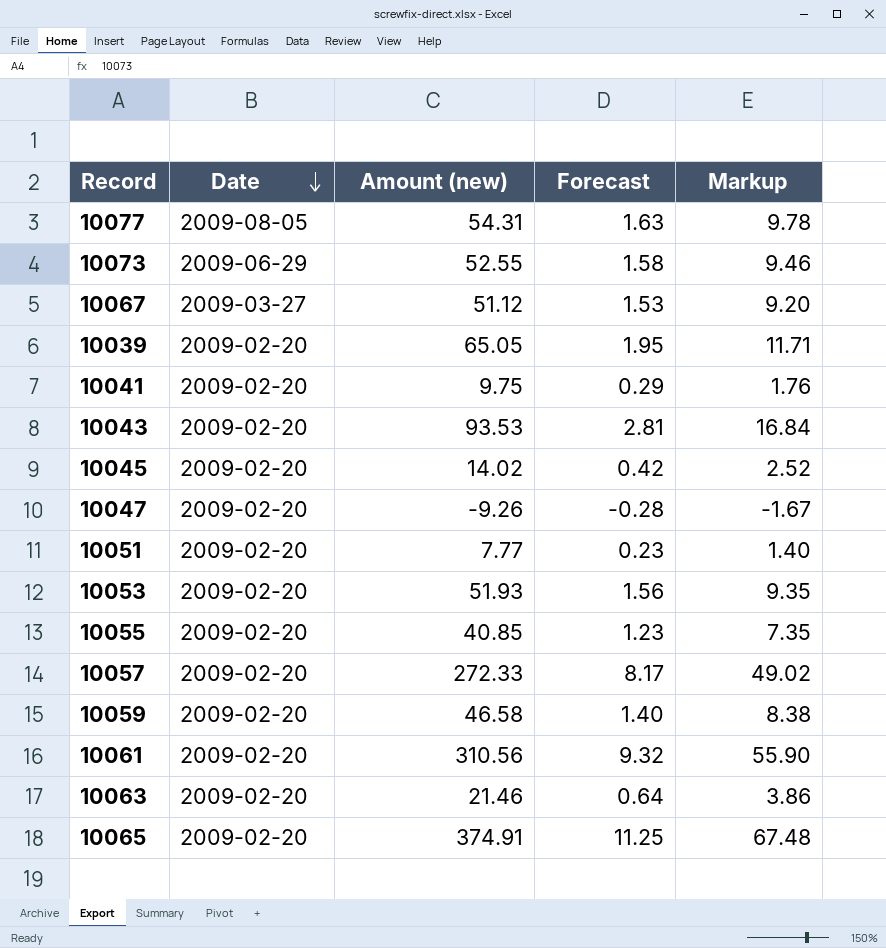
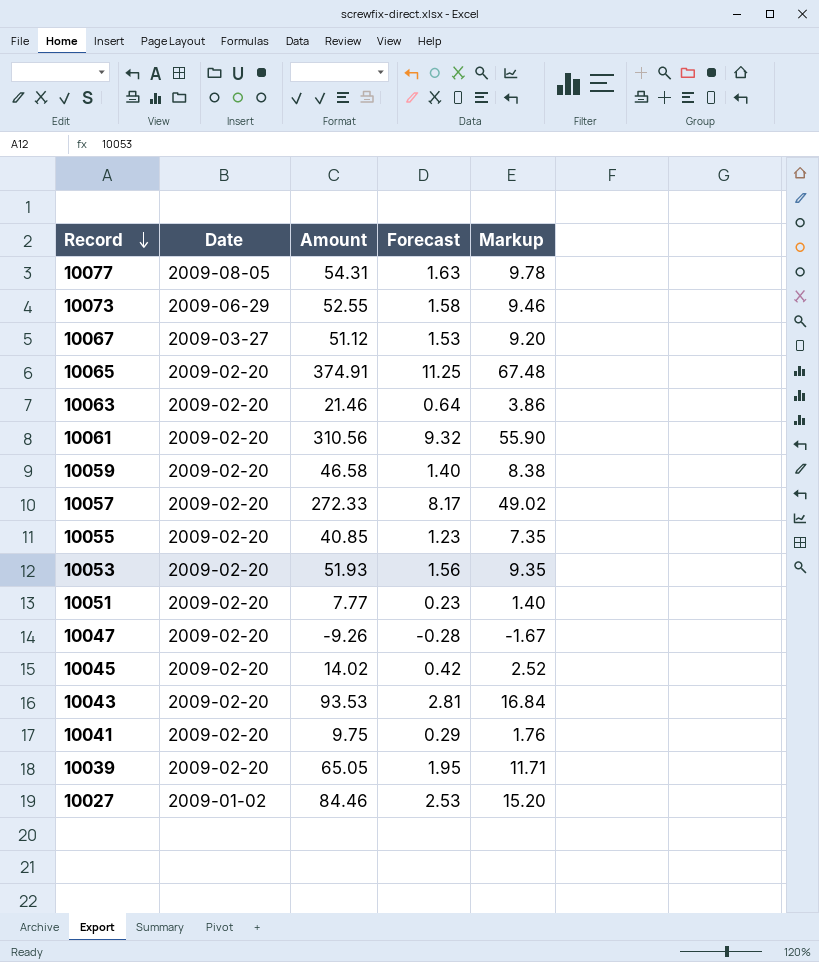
row order: Date descending -> Record descending
column name: Amount (new) -> Amount
row 10027: none -> 2009-01-02 | 84.46 | 2.53 | 15.20

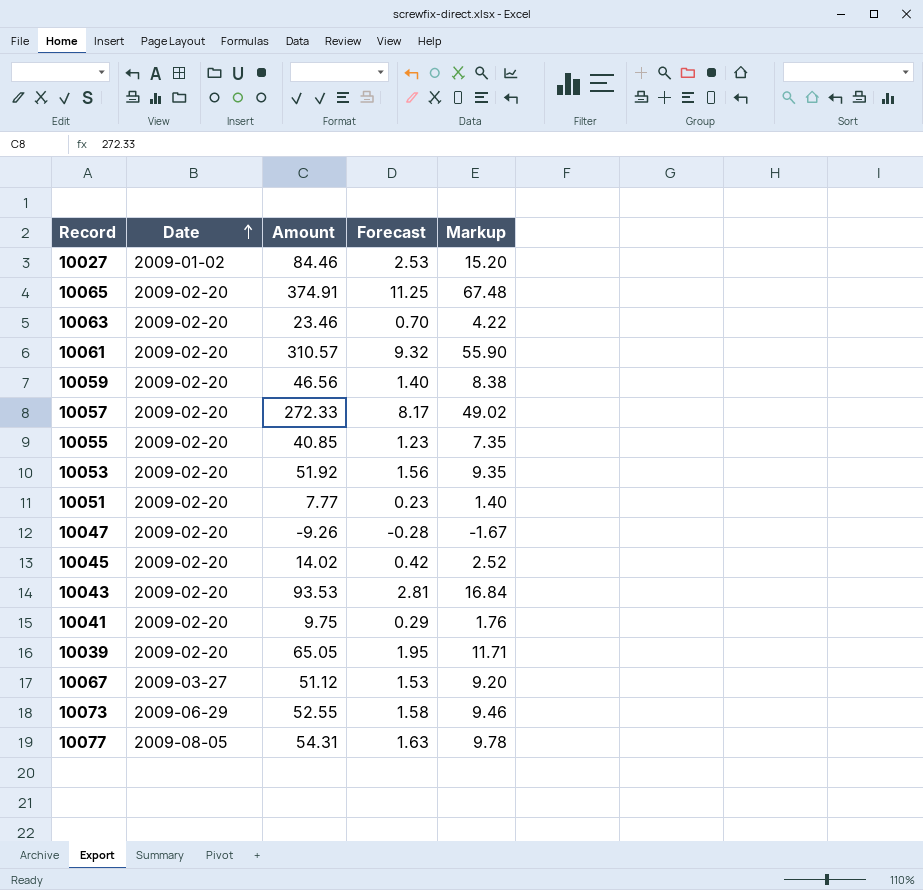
row order: Record descending -> Date ascending
10063 | Amount: 21.46 -> 23.46
10063 | Forecast: 0.64 -> 0.70
10063 | Markup: 3.86 -> 4.22
10061 | Amount: 310.56 -> 310.57
10059 | Amount: 46.58 -> 46.56
10053 | Amount: 51.93 -> 51.92

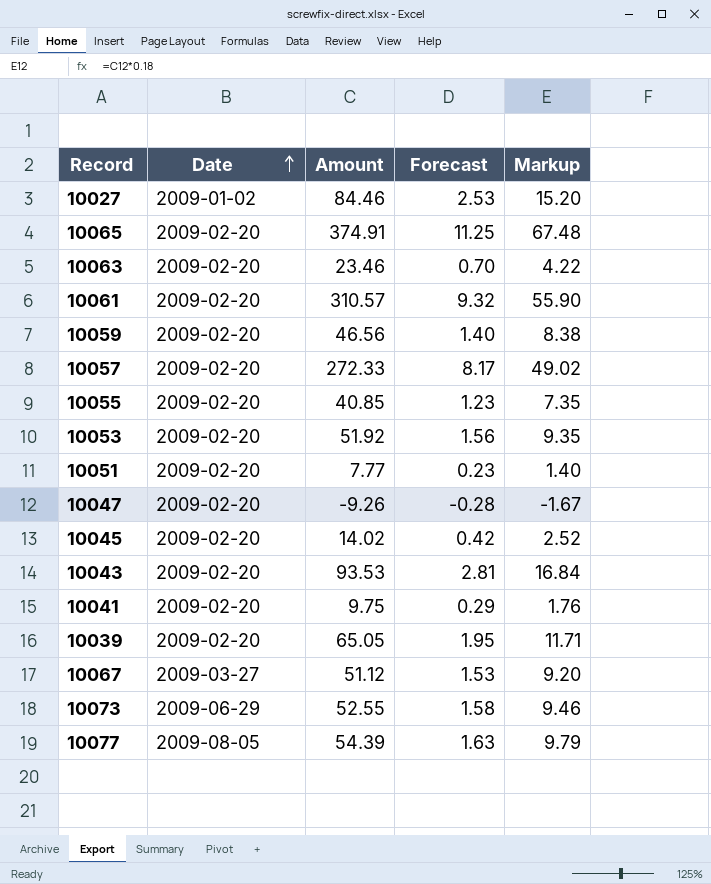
10077 | Amount: 54.31 -> 54.39
10077 | Markup: 9.78 -> 9.79

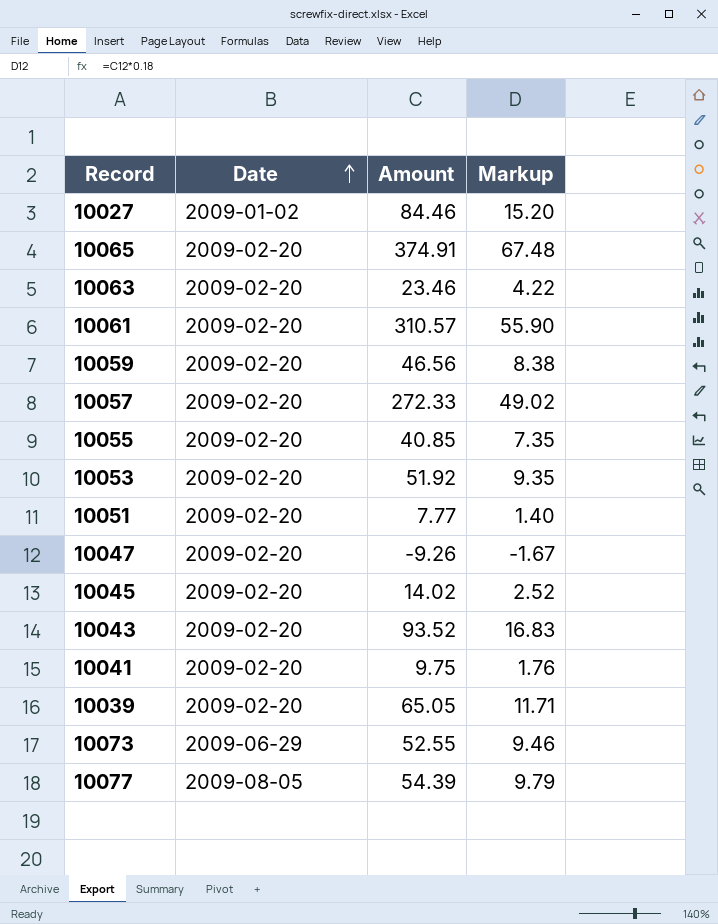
column Forecast | formula: [Amount] * 0.03 -> none
row 10067: 2009-03-27 | 51.12 | 1.53 | 9.20 -> none
10043 | Amount: 93.53 -> 93.52
10043 | Markup: 16.84 -> 16.83

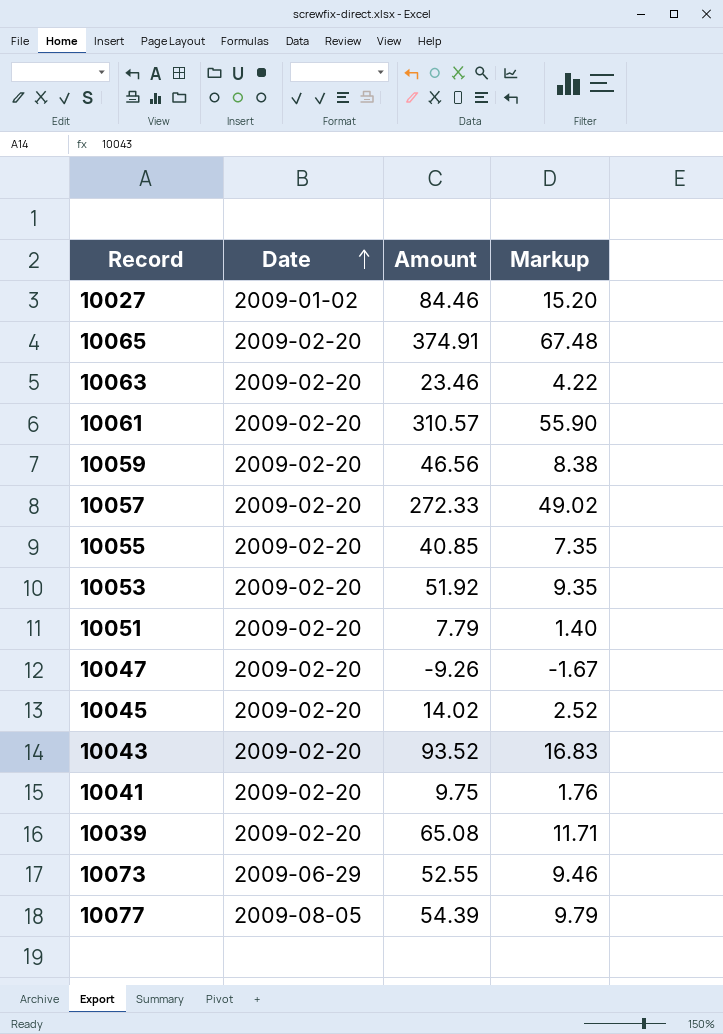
10051 | Amount: 7.77 -> 7.79
10039 | Amount: 65.05 -> 65.08

